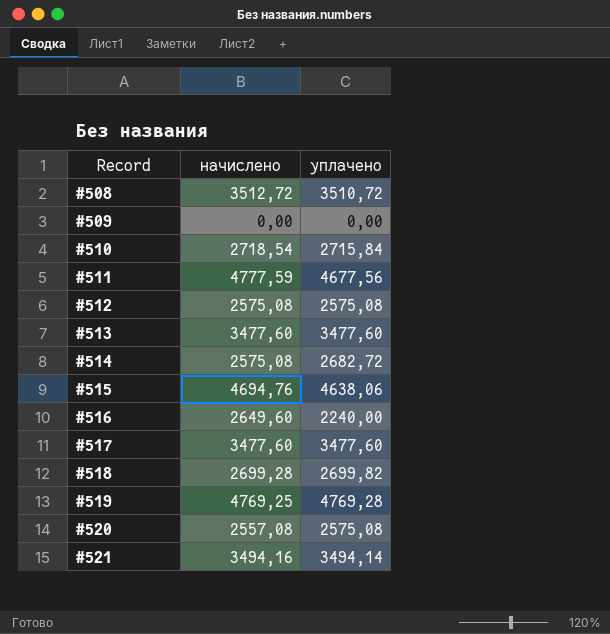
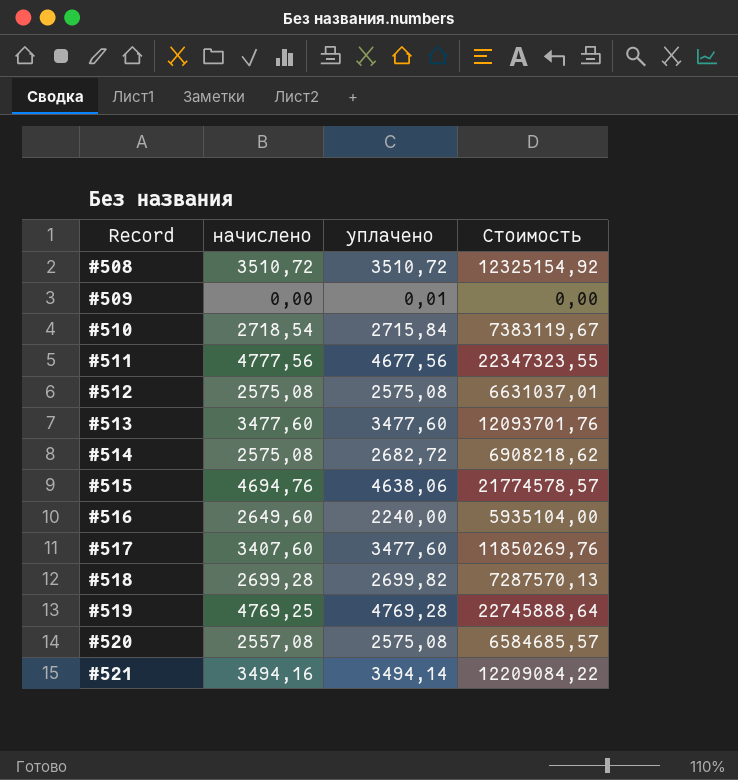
column Стоимость | formula: none -> [начислено] * [уплачено]
#508 | начислено: 3512,72 -> 3510,72
#509 | уплачено: 0,00 -> 0,01
#511 | начислено: 4777,59 -> 4777,56
#517 | начислено: 3477,60 -> 3407,60

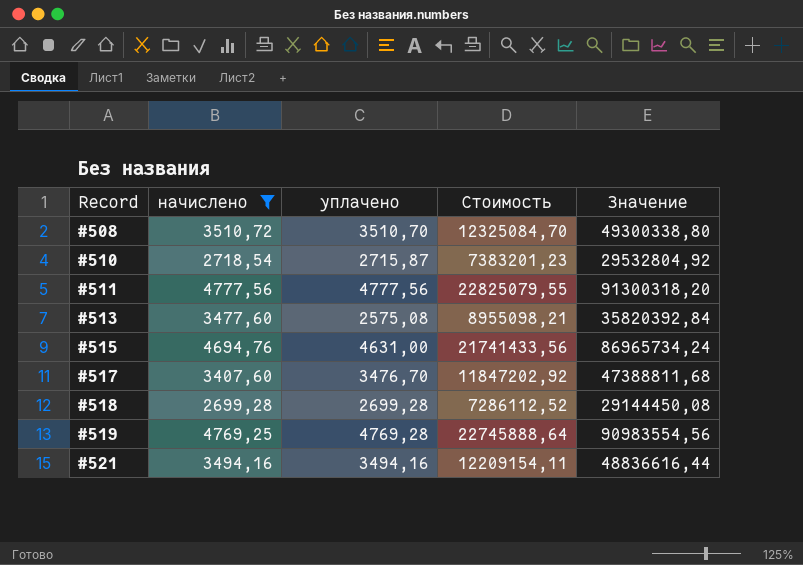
filter: none -> начислено >= 2699,28
column Значение | formula: none -> [Стоимость] * 4
#508 | уплачено: 3510,72 -> 3510,70
#508 | Стоимость: 12325154,92 -> 12325084,70
#510 | уплачено: 2715,84 -> 2715,87
#510 | Стоимость: 7383119,67 -> 7383201,23
#511 | уплачено: 4677,56 -> 4777,56
#511 | Стоимость: 22347323,55 -> 22825079,55
#513 | уплачено: 3477,60 -> 2575,08
#513 | Стоимость: 12093701,76 -> 8955098,21
#515 | уплачено: 4638,06 -> 4631,00
#515 | Стоимость: 21774578,57 -> 21741433,56
#517 | уплачено: 3477,60 -> 3476,70
#517 | Стоимость: 11850269,76 -> 11847202,92
#518 | уплачено: 2699,82 -> 2699,28
#518 | Стоимость: 7287570,13 -> 7286112,52
#521 | уплачено: 3494,14 -> 3494,16
#521 | Стоимость: 12209084,22 -> 12209154,11

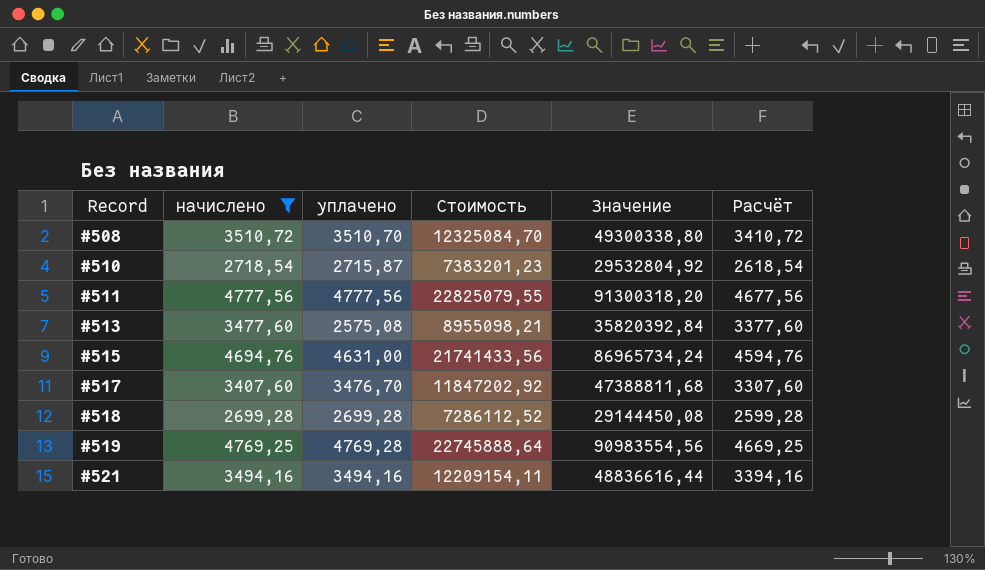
column Расчёт | formula: none -> [начислено] - 100

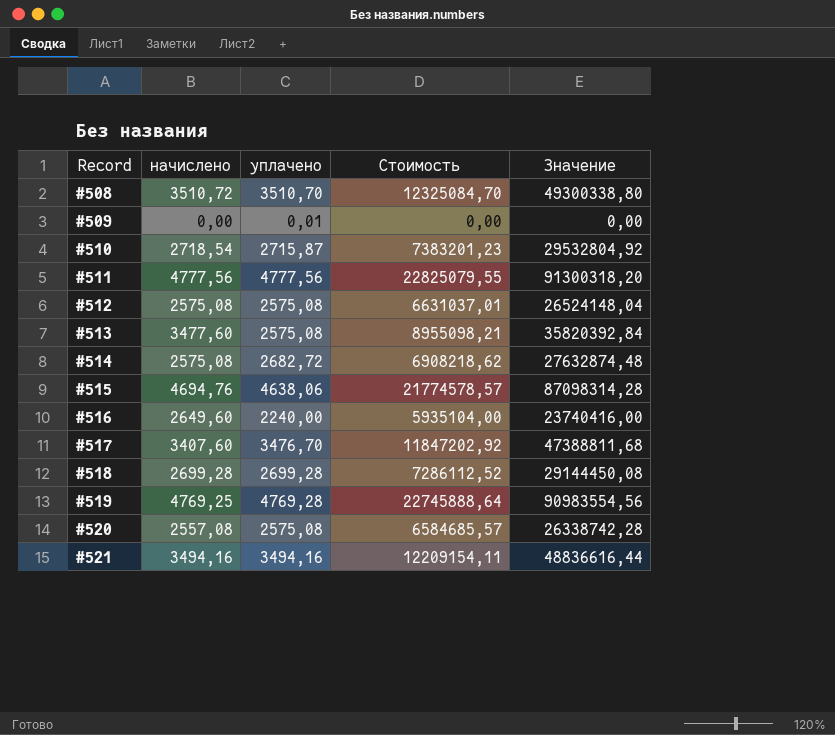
filter: начислено >= 2699,28 -> none
column Расчёт | formula: [начислено] - 100 -> none
#515 | уплачено: 4631,00 -> 4638,06
#515 | Стоимость: 21741433,56 -> 21774578,57
#515 | Значение: 86965734,24 -> 87098314,28

